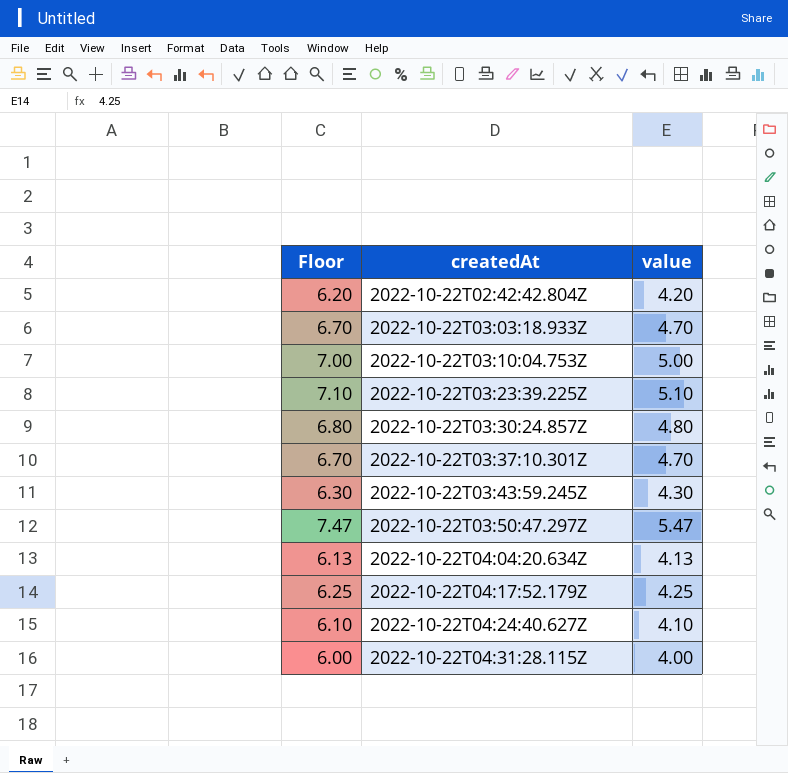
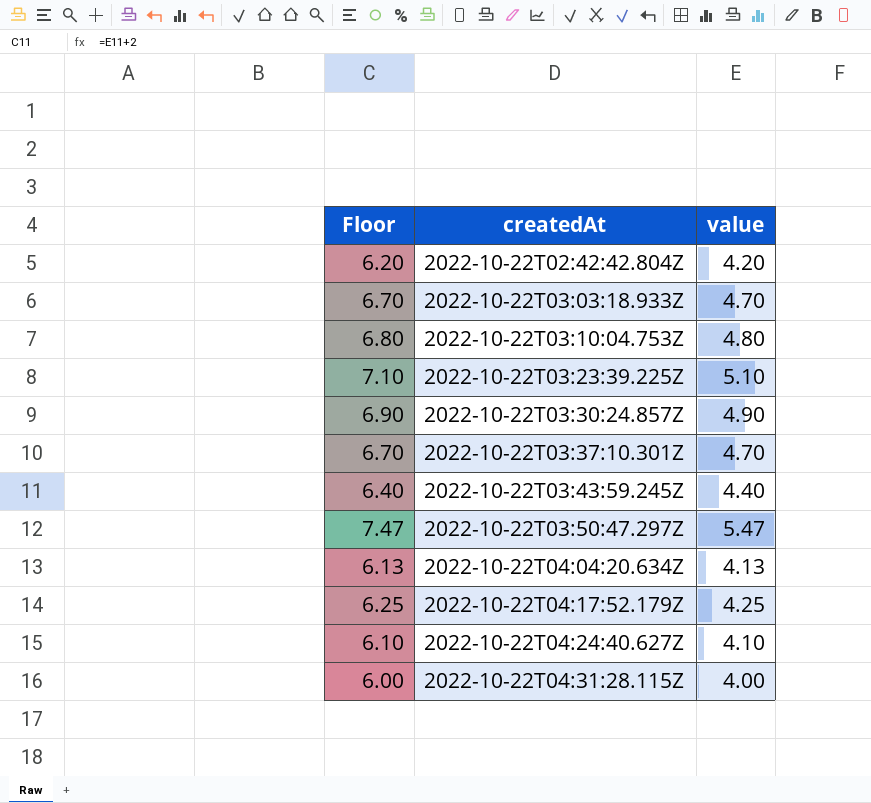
2022-10-22T03:10:04.753Z | Floor: 7.00 -> 6.80
2022-10-22T03:10:04.753Z | value: 5.00 -> 4.80
2022-10-22T03:30:24.857Z | Floor: 6.80 -> 6.90
2022-10-22T03:30:24.857Z | value: 4.80 -> 4.90
2022-10-22T03:43:59.245Z | Floor: 6.30 -> 6.40
2022-10-22T03:43:59.245Z | value: 4.30 -> 4.40

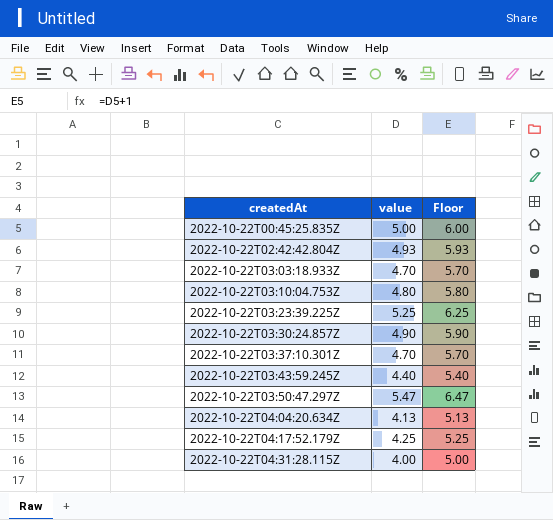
column Floor | formula: [value] + 2 -> [value] + 1
column Floor | position: 1 -> 3
row 2022-10-22T04:24:40.627Z: 6.10 | 4.10 -> none
row 2022-10-22T00:45:25.835Z: none -> 5.00 | 6.00
2022-10-22T02:42:42.804Z | value: 4.20 -> 4.93
2022-10-22T03:23:39.225Z | value: 5.10 -> 5.25

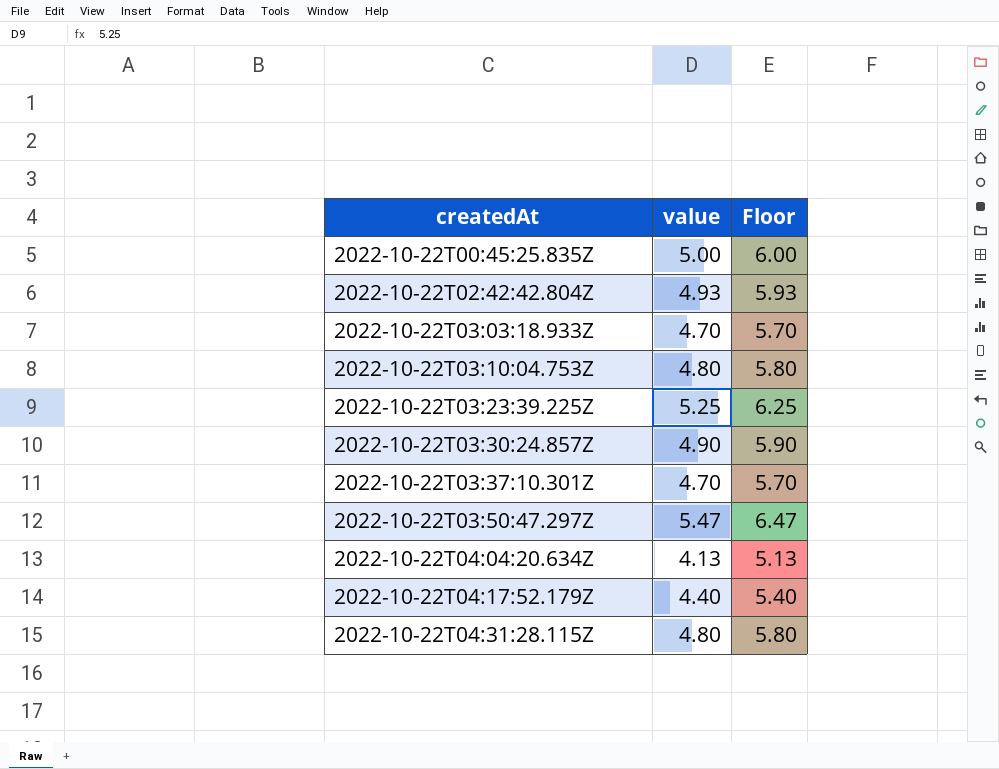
row 2022-10-22T03:43:59.245Z: 4.40 | 5.40 -> none
2022-10-22T04:17:52.179Z | value: 4.25 -> 4.40
2022-10-22T04:17:52.179Z | Floor: 5.25 -> 5.40
2022-10-22T04:31:28.115Z | value: 4.00 -> 4.80
2022-10-22T04:31:28.115Z | Floor: 5.00 -> 5.80

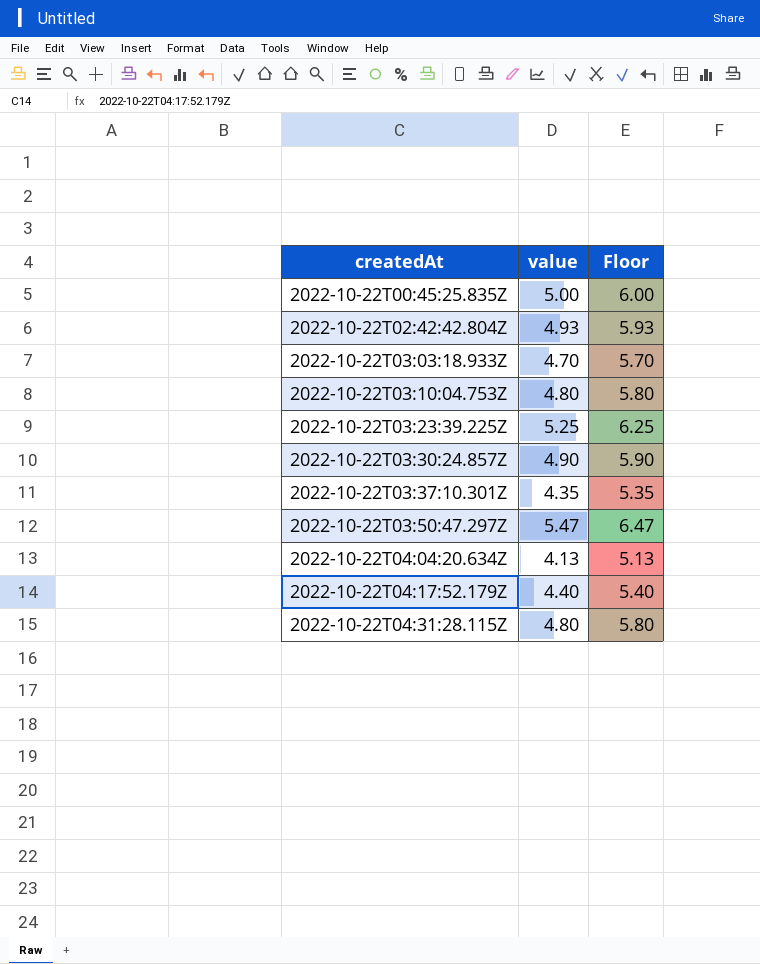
2022-10-22T03:37:10.301Z | value: 4.70 -> 4.35
2022-10-22T03:37:10.301Z | Floor: 5.70 -> 5.35

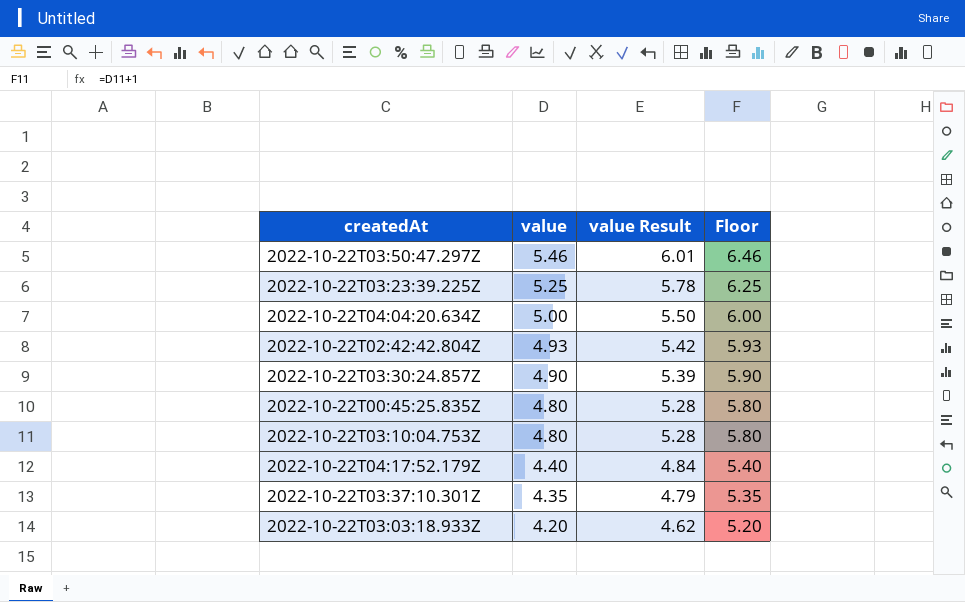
row order: createdAt ascending -> value descending
column value Result | formula: none -> [value] * 1.1
row 2022-10-22T04:31:28.115Z: 4.80 | 5.80 -> none
2022-10-22T03:50:47.297Z | value: 5.47 -> 5.46
2022-10-22T03:50:47.297Z | Floor: 6.47 -> 6.46
2022-10-22T04:04:20.634Z | value: 4.13 -> 5.00
2022-10-22T04:04:20.634Z | Floor: 5.13 -> 6.00
2022-10-22T00:45:25.835Z | value: 5.00 -> 4.80
2022-10-22T00:45:25.835Z | Floor: 6.00 -> 5.80
2022-10-22T03:03:18.933Z | value: 4.70 -> 4.20
2022-10-22T03:03:18.933Z | Floor: 5.70 -> 5.20

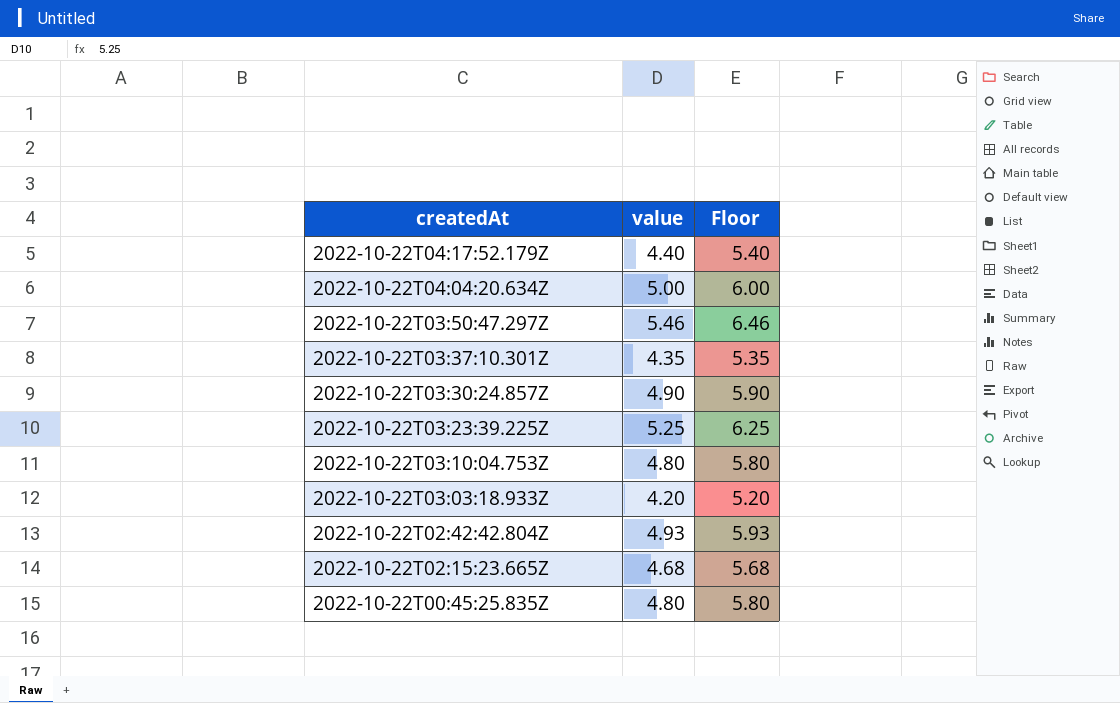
row order: value descending -> createdAt descending
column value Result | formula: [value] * 1.1 -> none
row 2022-10-22T02:15:23.665Z: none -> 4.68 | 5.68

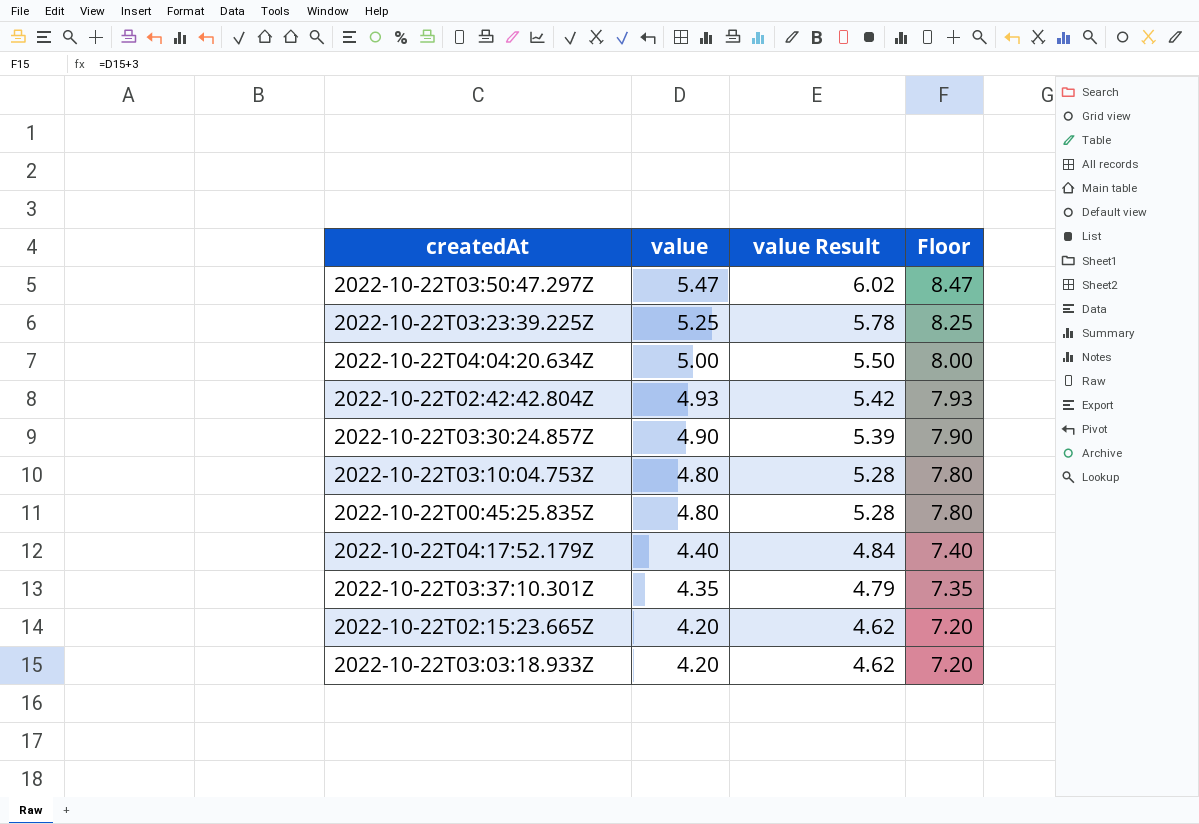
row order: createdAt descending -> value descending
column value Result | formula: none -> [value] * 1.1
column Floor | formula: [value] + 1 -> [value] + 3
2022-10-22T03:50:47.297Z | value: 5.46 -> 5.47
2022-10-22T02:15:23.665Z | value: 4.68 -> 4.20

